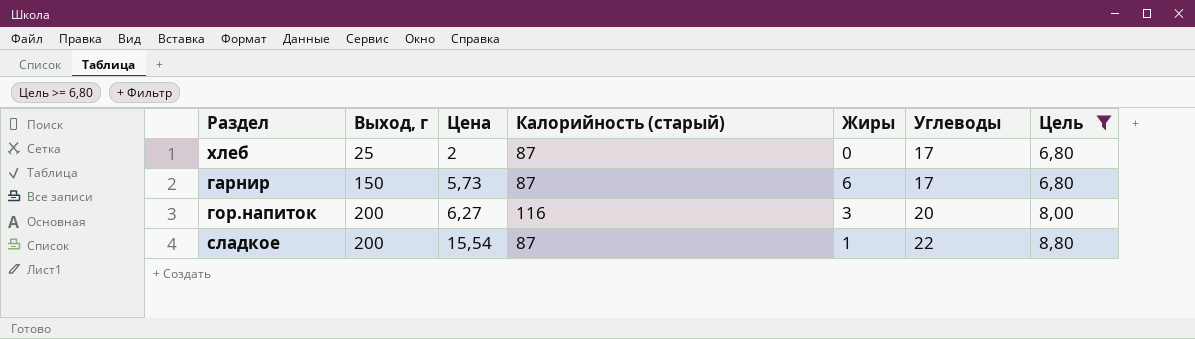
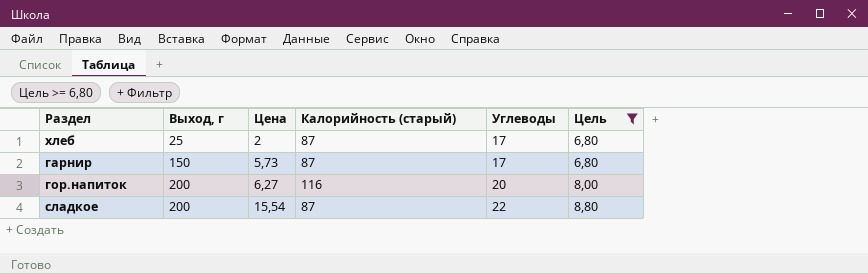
column Жиры | position: 5 -> none

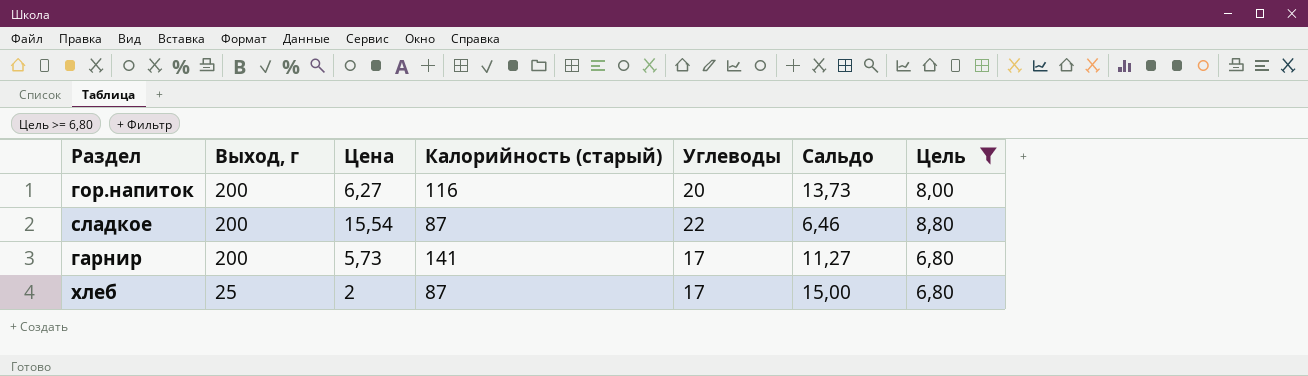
row order: Выход, г ascending -> Выход, г descending
column Сальдо | formula: none -> [Углеводы] - [Цена]
гарнир | Выход, г: 150 -> 200
гарнир | Калорийность (старый): 87 -> 141

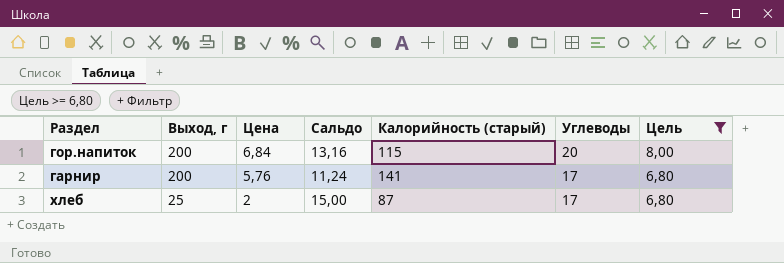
column Сальдо | position: 6 -> 4
row сладкое: 200 | 15,54 | 87 | 22 | 6,46 | 8,80 -> none
гор.напиток | Цена: 6,27 -> 6,84
гор.напиток | Сальдо: 13,73 -> 13,16
гор.напиток | Калорийность (старый): 116 -> 115
гарнир | Цена: 5,73 -> 5,76
гарнир | Сальдо: 11,27 -> 11,24

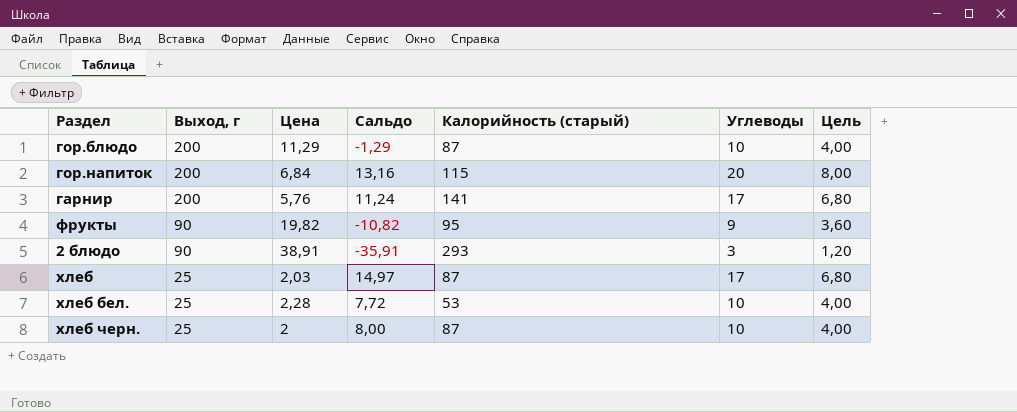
filter: Цель >= 6,80 -> none
хлеб | Цена: 2 -> 2,03
хлеб | Сальдо: 15,00 -> 14,97

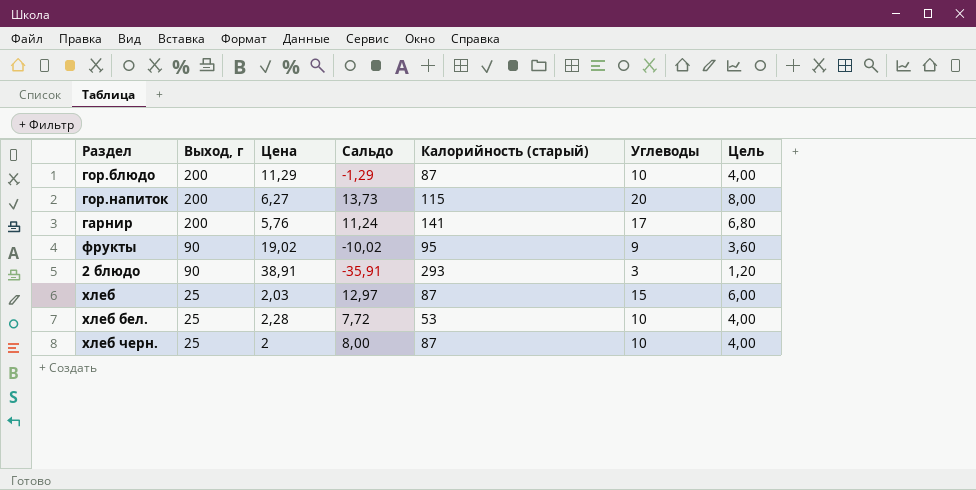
гор.напиток | Цена: 6,84 -> 6,27
гор.напиток | Сальдо: 13,16 -> 13,73
фрукты | Цена: 19,82 -> 19,02
фрукты | Сальдо: -10,82 -> -10,02
хлеб | Сальдо: 14,97 -> 12,97
хлеб | Углеводы: 17 -> 15
хлеб | Цель: 6,80 -> 6,00

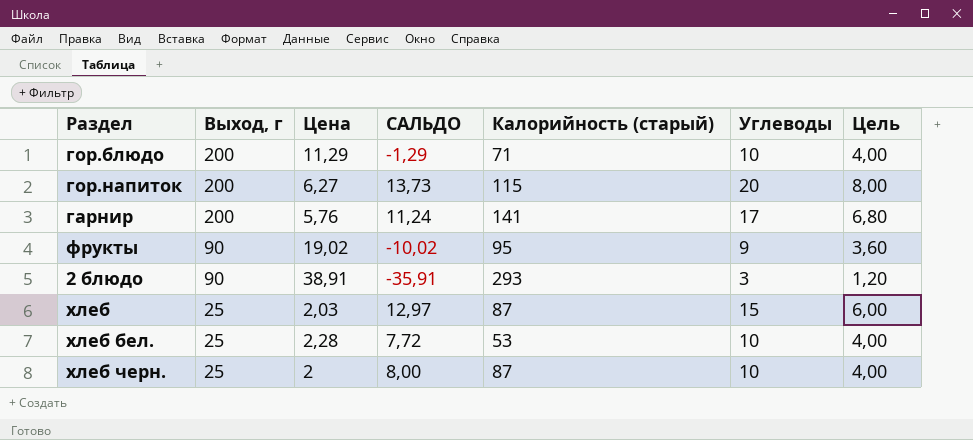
column name: Сальдо -> САЛЬДО
гор.блюдо | Калорийность (старый): 87 -> 71

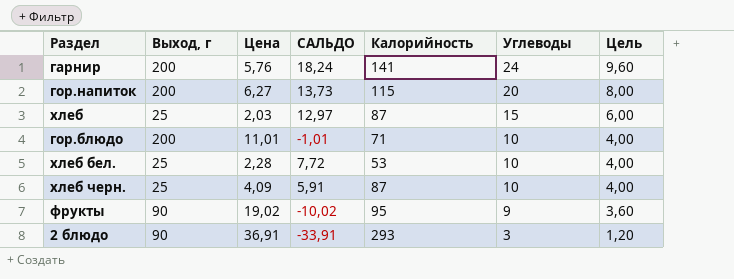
row order: Выход, г descending -> Углеводы descending
column name: Калорийность (старый) -> Калорийность
гарнир | САЛЬДО: 11,24 -> 18,24
гарнир | Углеводы: 17 -> 24
гарнир | Цель: 6,80 -> 9,60
гор.блюдо | Цена: 11,29 -> 11,01
гор.блюдо | САЛЬДО: -1,29 -> -1,01
хлеб черн. | Цена: 2 -> 4,09
хлеб черн. | САЛЬДО: 8,00 -> 5,91
2 блюдо | Цена: 38,91 -> 36,91
2 блюдо | САЛЬДО: -35,91 -> -33,91

